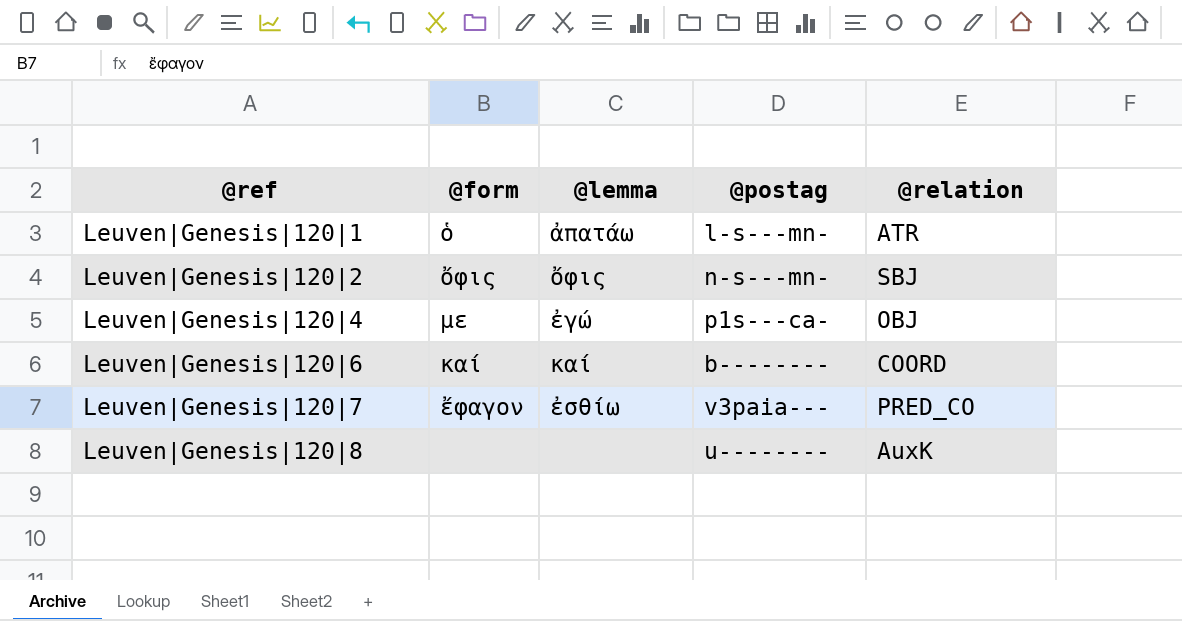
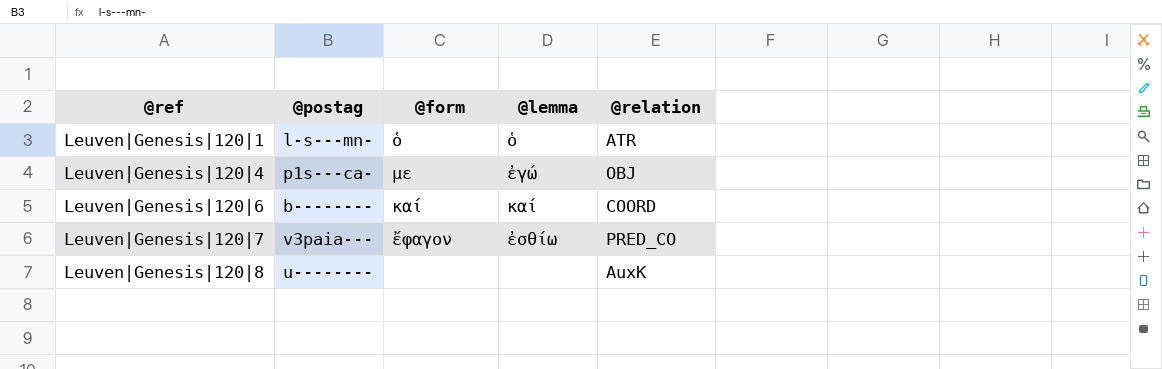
column @postag | position: 4 -> 2
row Leuven|Genesis|120|2: ὄφις | ὄφις | n-s---mn- | SBJ -> none
Leuven|Genesis|120|1 | @lemma: ἀπατάω -> ὁ

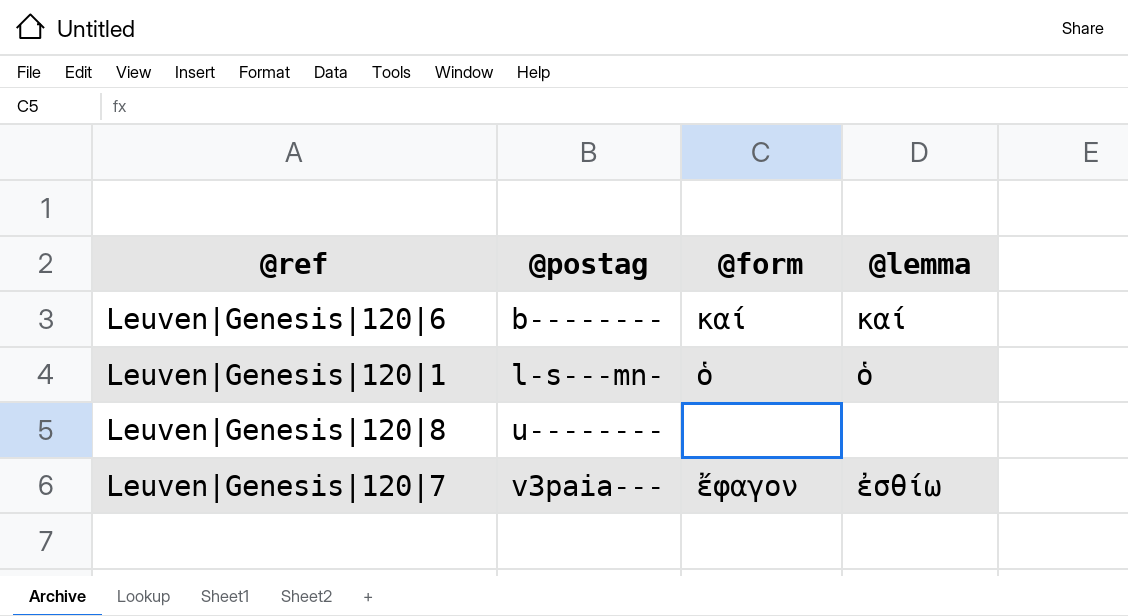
row order: @ref ascending -> @postag ascending
column @relation | position: 5 -> none
row Leuven|Genesis|120|4: p1s---ca- | με | ἐγώ | OBJ -> none

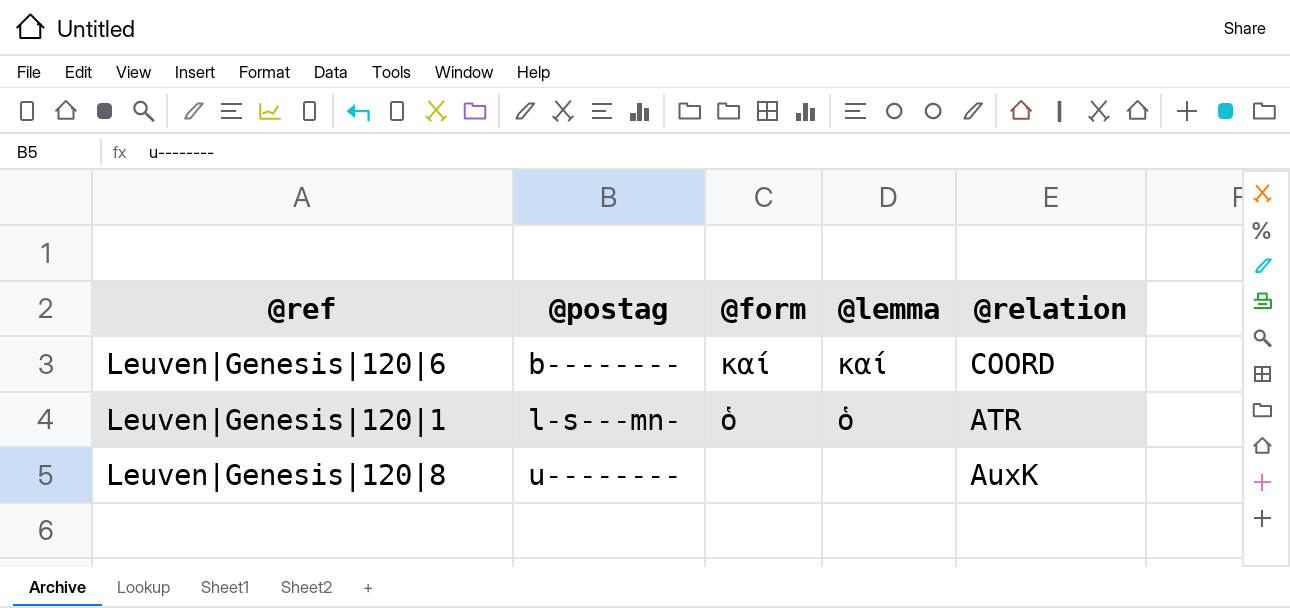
column @relation | position: none -> 5
row Leuven|Genesis|120|7: v3paia--- | ἔφαγον | ἐσθίω -> none

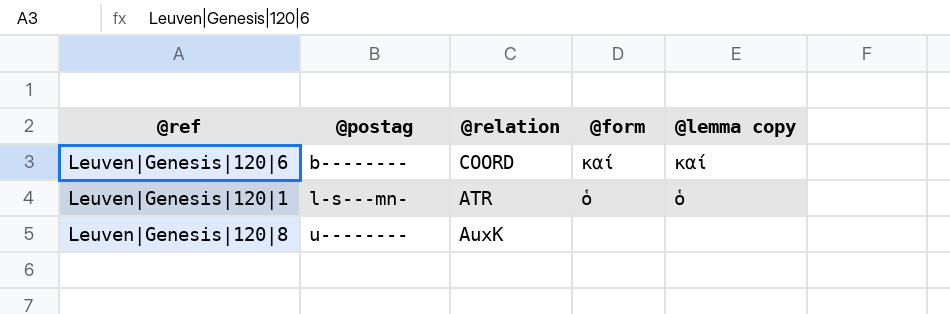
column @relation | position: 5 -> 3
column name: @lemma -> @lemma copy

